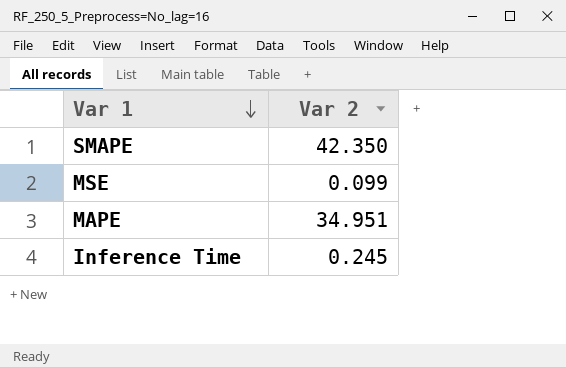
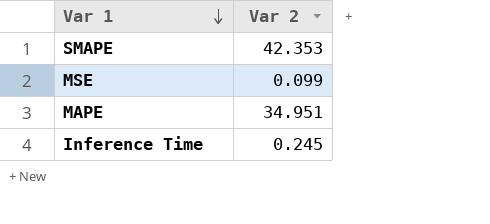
SMAPE | Var 2: 42.350 -> 42.353

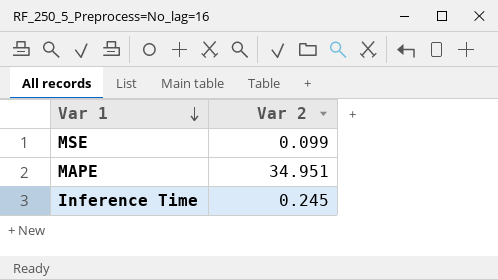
row SMAPE: 42.353 -> none

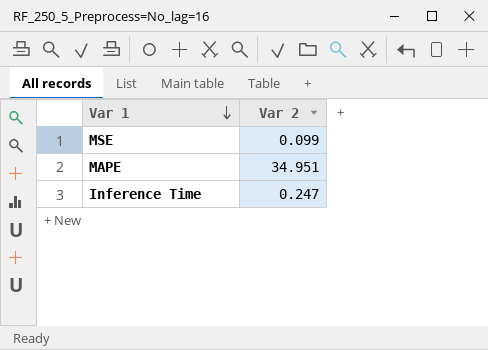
Inference Time | Var 2: 0.245 -> 0.247

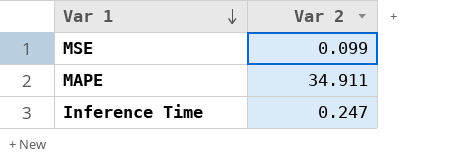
MAPE | Var 2: 34.951 -> 34.911

